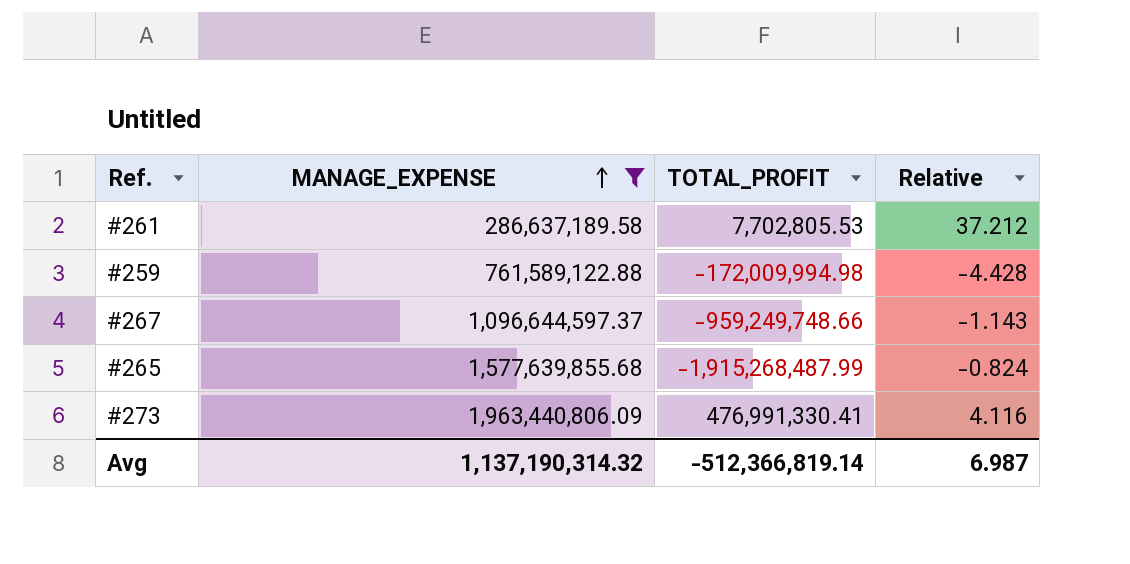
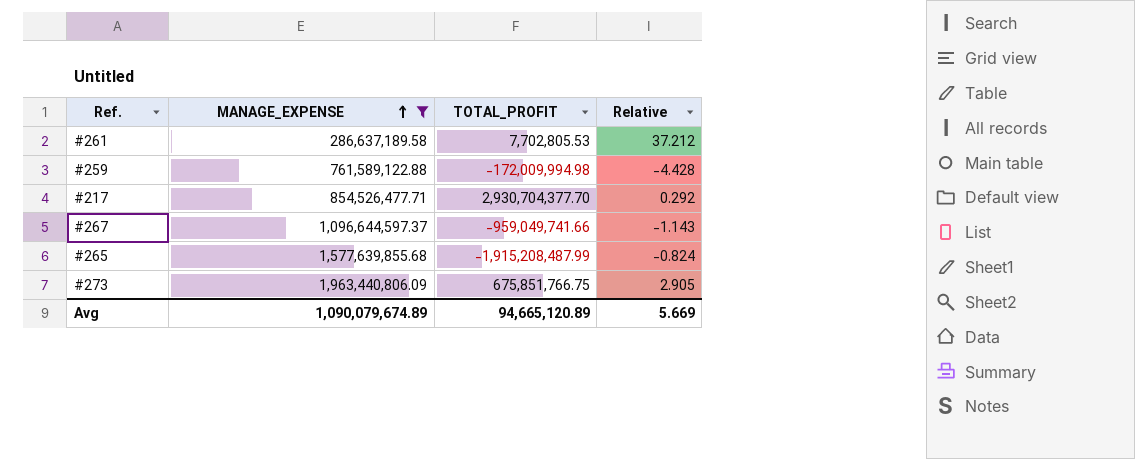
row #217: none -> 854,526,477.71 | 2,930,704,377.70 | 0.292
#267 | TOTAL_PROFIT: -959,249,748.66 -> -959,049,741.66
#265 | TOTAL_PROFIT: -1,915,268,487.99 -> -1,915,208,487.99
#273 | TOTAL_PROFIT: 476,991,330.41 -> 675,851,766.75
#273 | Relative: 4.116 -> 2.905
Avg | MANAGE_EXPENSE: 1,137,190,314.32 -> 1,090,079,674.89
Avg | TOTAL_PROFIT: -512,366,819.14 -> 94,665,120.89
Avg | Relative: 6.987 -> 5.669

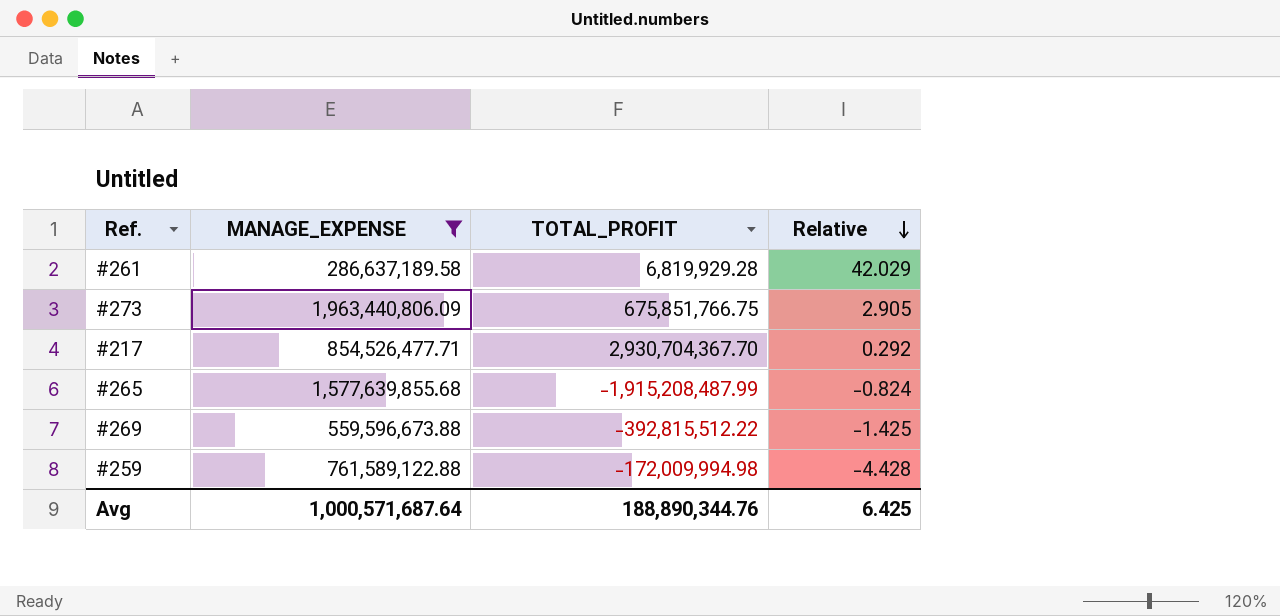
row order: MANAGE_EXPENSE ascending -> Relative descending
row #267: 1,096,644,597.37 | -959,049,741.66 | -1.143 -> none
#261 | TOTAL_PROFIT: 7,702,805.53 -> 6,819,929.28
#261 | Relative: 37.212 -> 42.029
#217 | TOTAL_PROFIT: 2,930,704,377.70 -> 2,930,704,367.70
row #269: none -> 559,596,673.88 | -392,815,512.22 | -1.425
Avg | MANAGE_EXPENSE: 1,090,079,674.89 -> 1,000,571,687.64
Avg | TOTAL_PROFIT: 94,665,120.89 -> 188,890,344.76
Avg | Relative: 5.669 -> 6.425

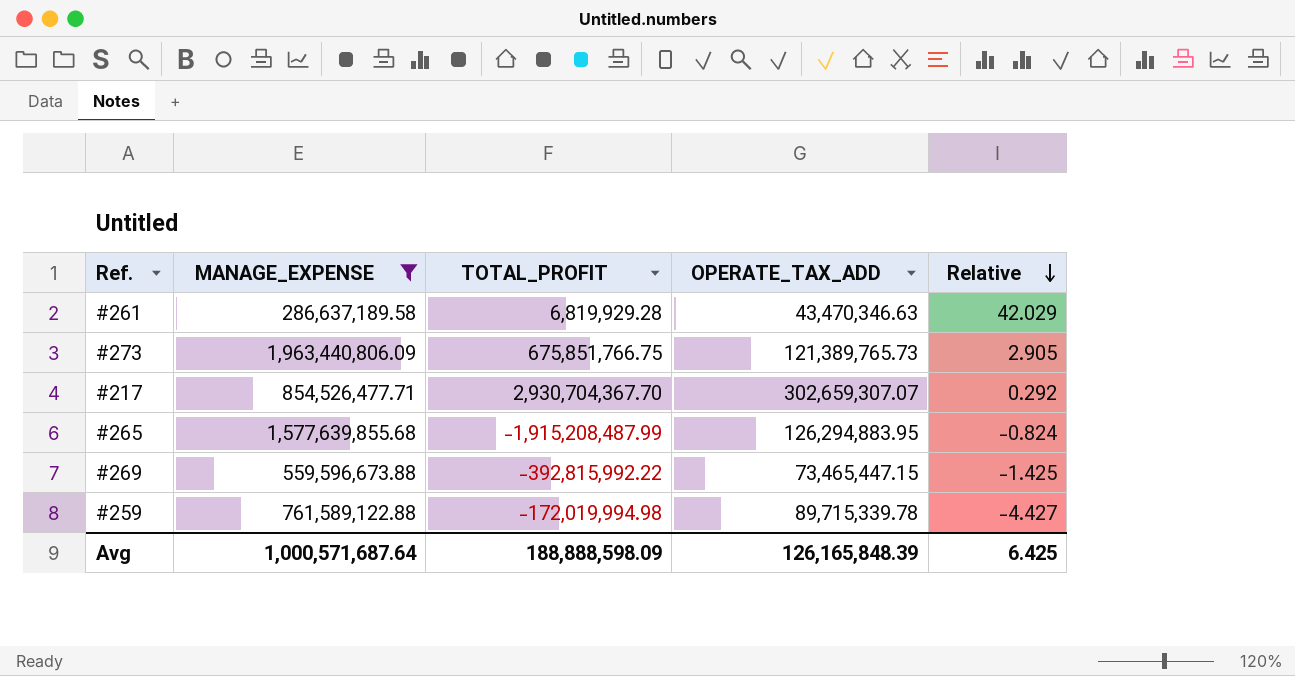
column OPERATE_TAX_ADD | position: none -> 4
#269 | TOTAL_PROFIT: -392,815,512.22 -> -392,815,992.22
#259 | TOTAL_PROFIT: -172,009,994.98 -> -172,019,994.98
#259 | Relative: -4.428 -> -4.427
Avg | TOTAL_PROFIT: 188,890,344.76 -> 188,888,598.09

